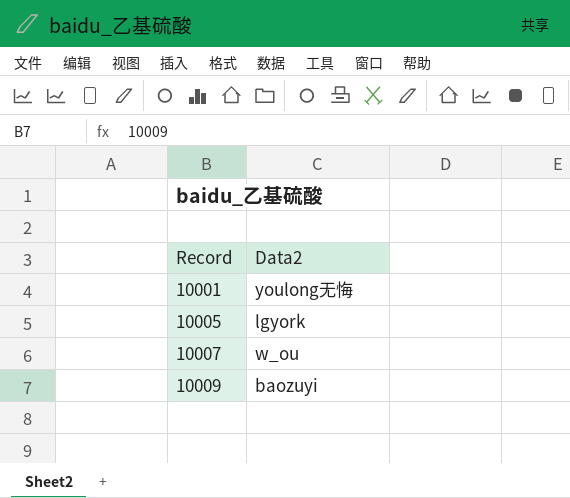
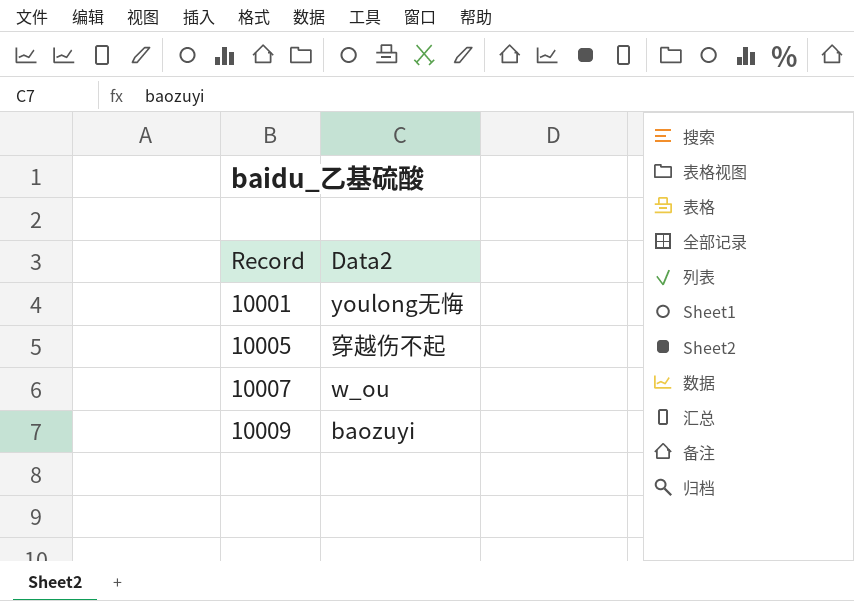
10005 | Data2: lgyork -> 穿越伤不起

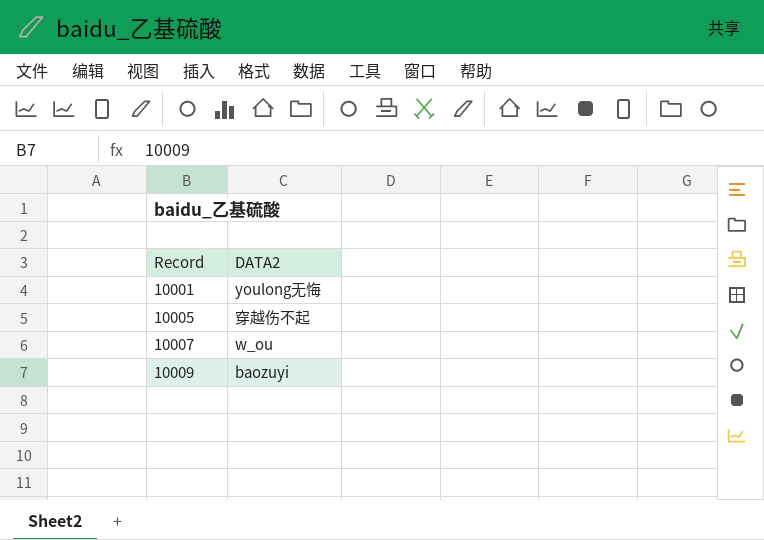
column name: Data2 -> DATA2

